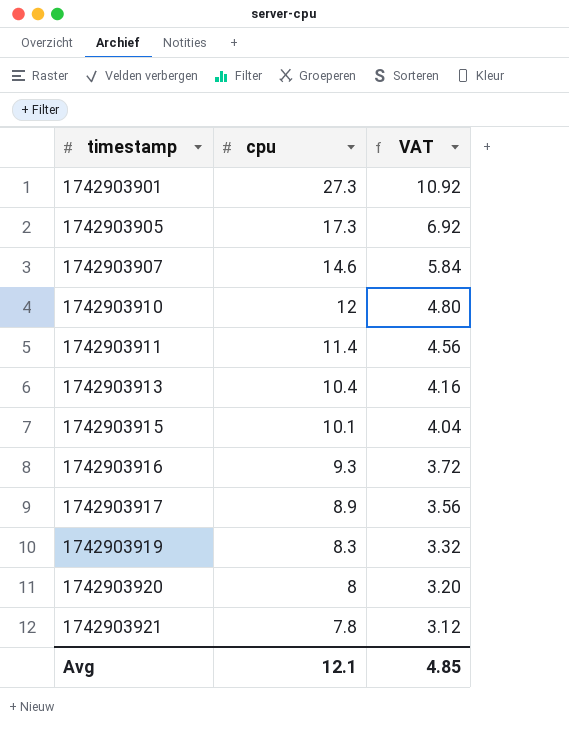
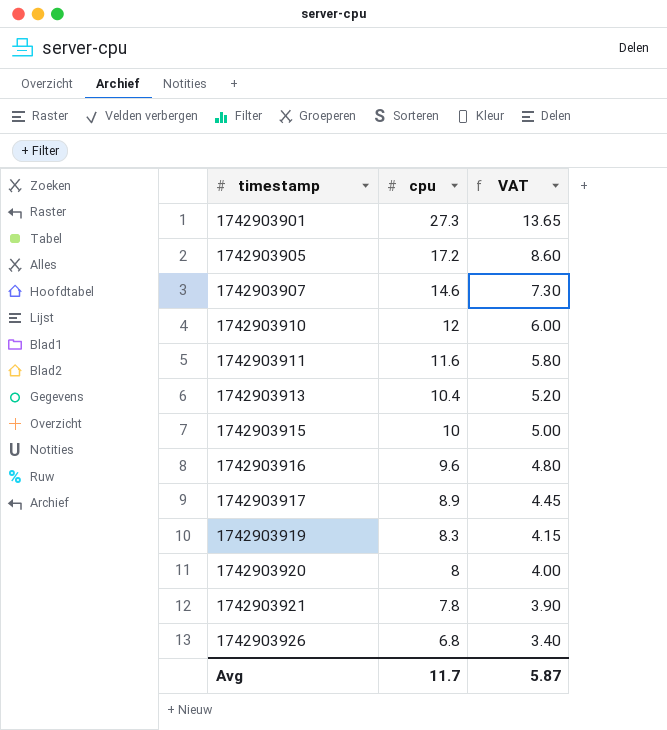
column VAT | formula: [cpu] * 0.4 -> [cpu] * 0.5
1742903905 | cpu: 17.3 -> 17.2
1742903911 | cpu: 11.4 -> 11.6
1742903915 | cpu: 10.1 -> 10
1742903916 | cpu: 9.3 -> 9.6
row 1742903926: none -> 6.8 | 3.40
Avg | cpu: 12.1 -> 11.7
Avg | VAT: 4.85 -> 5.87

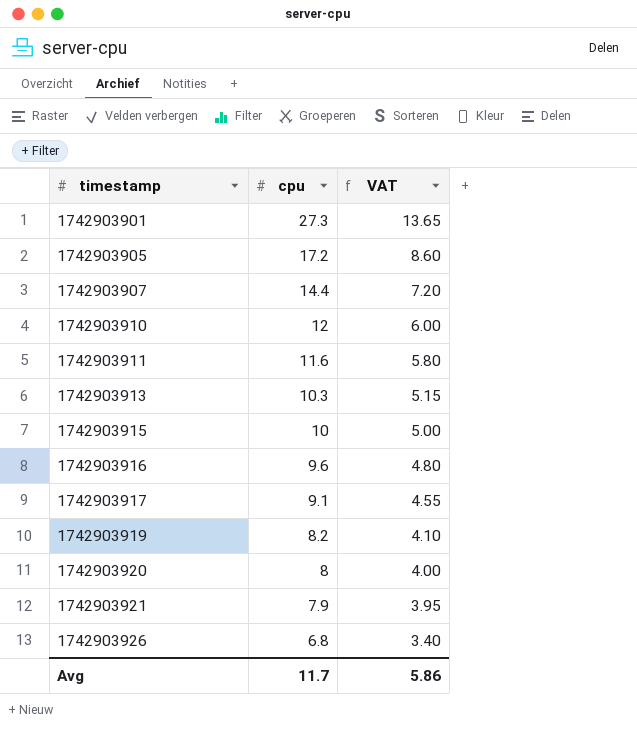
1742903907 | cpu: 14.6 -> 14.4
1742903907 | VAT: 7.30 -> 7.20
1742903913 | cpu: 10.4 -> 10.3
1742903913 | VAT: 5.20 -> 5.15
1742903917 | cpu: 8.9 -> 9.1
1742903917 | VAT: 4.45 -> 4.55
1742903919 | cpu: 8.3 -> 8.2
1742903919 | VAT: 4.15 -> 4.10
1742903921 | cpu: 7.8 -> 7.9
1742903921 | VAT: 3.90 -> 3.95
Avg | VAT: 5.87 -> 5.86

